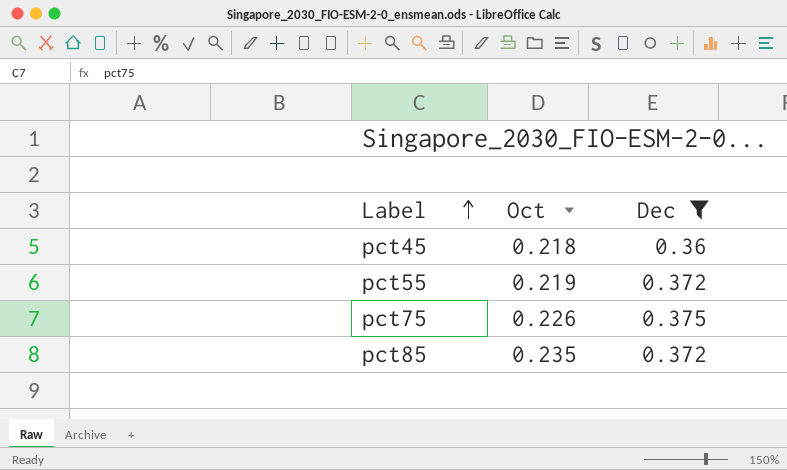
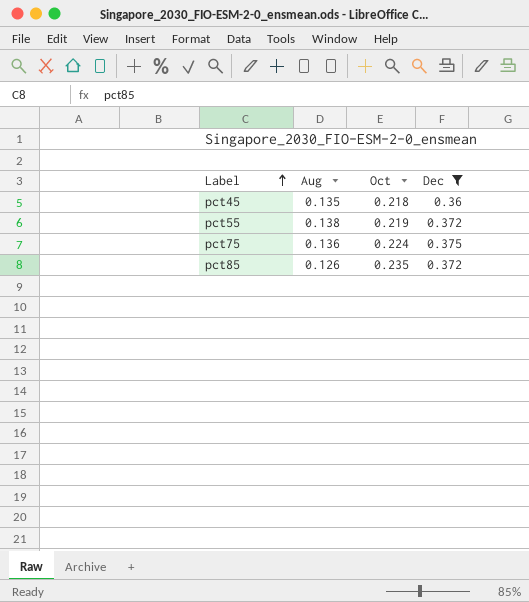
column Aug | position: none -> 2
pct75 | Oct: 0.226 -> 0.224

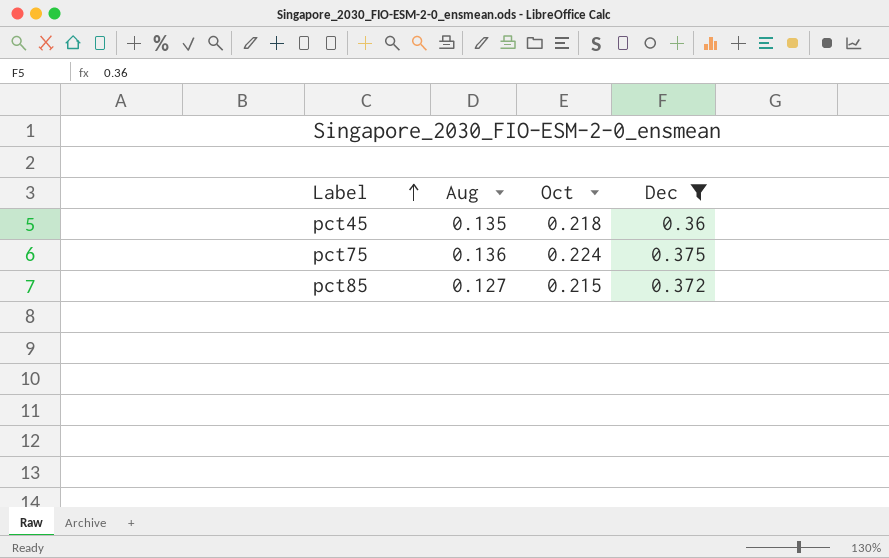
row pct55: 0.138 | 0.219 | 0.372 -> none
pct85 | Aug: 0.126 -> 0.127
pct85 | Oct: 0.235 -> 0.215

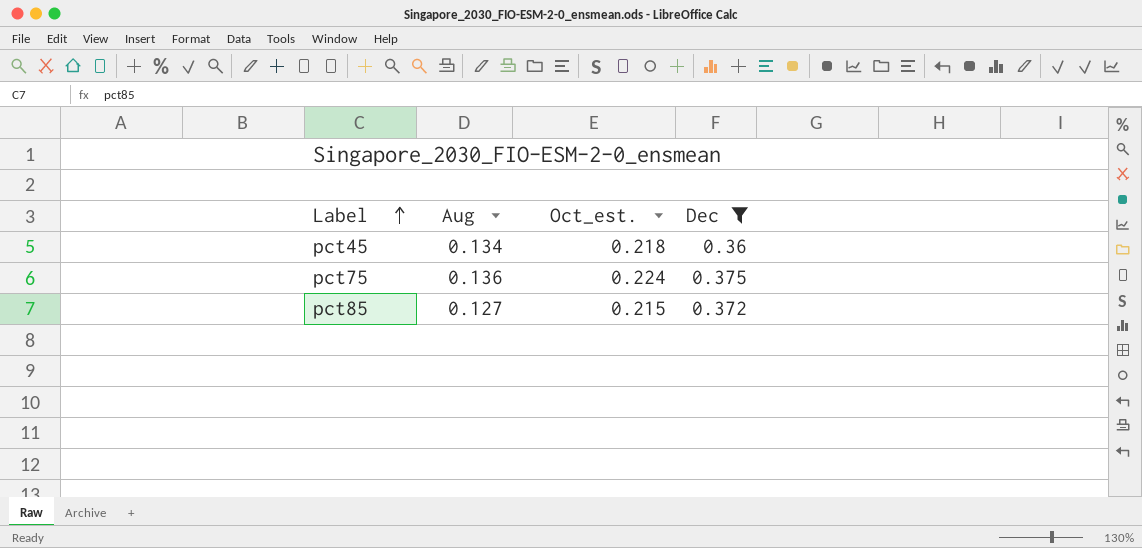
column name: Oct -> Oct_est.
pct45 | Aug: 0.135 -> 0.134

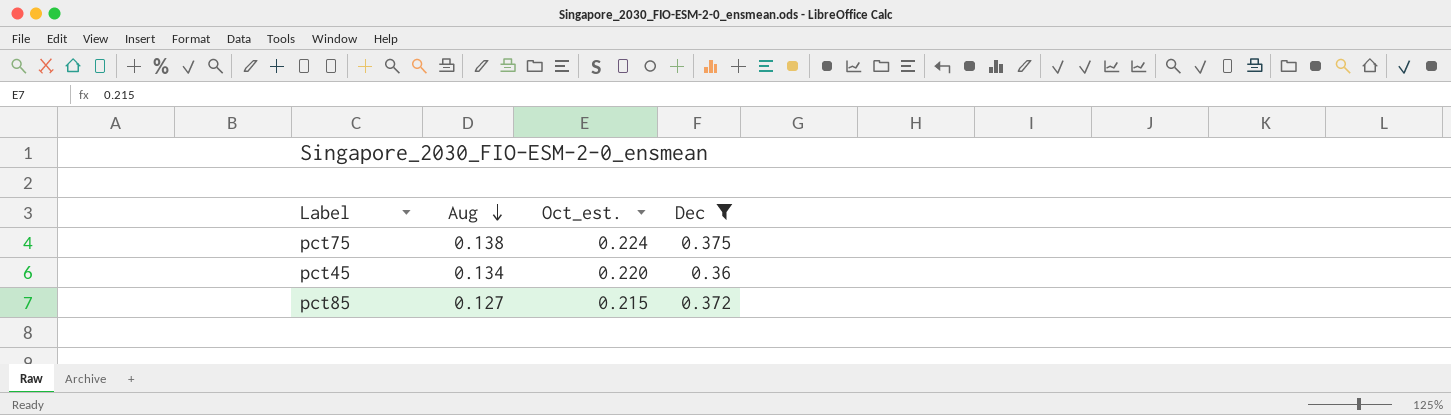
row order: Label ascending -> Aug descending
pct75 | Aug: 0.136 -> 0.138
pct45 | Oct_est.: 0.218 -> 0.220

